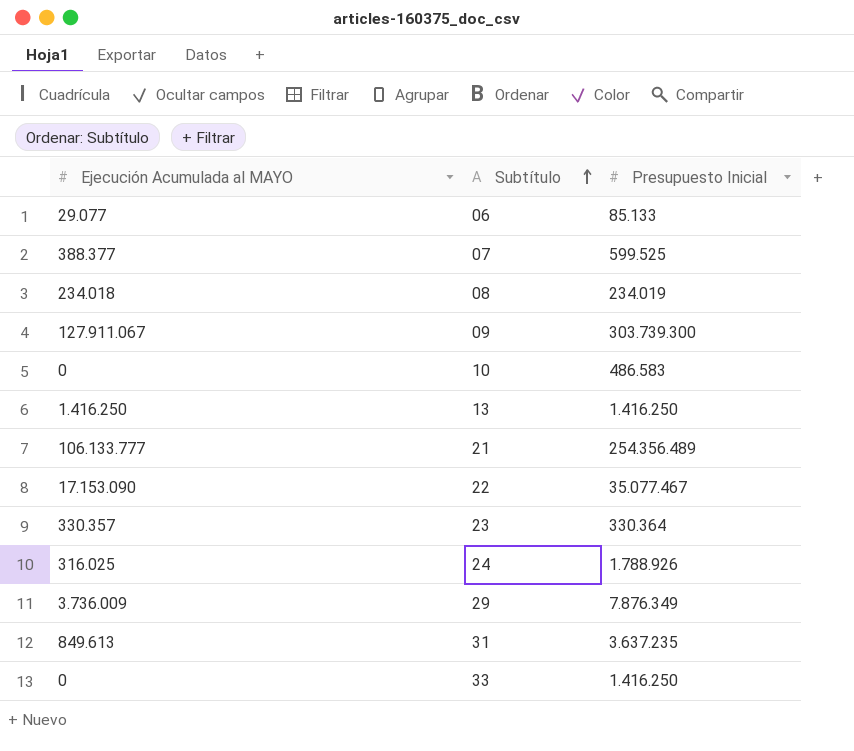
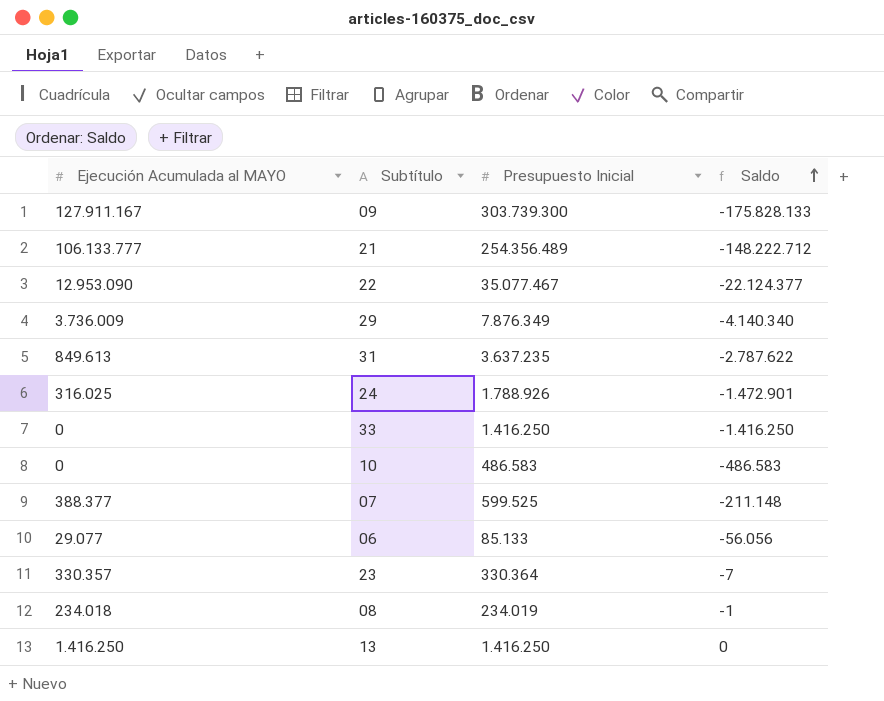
row order: Subtítulo ascending -> Saldo ascending
column Saldo | formula: none -> [Ejecución Acumulada al MAYO] - [Presupuesto Inicial]
09 | Ejecución Acumulada al MAYO: 127.911.067 -> 127.911.167
22 | Ejecución Acumulada al MAYO: 17.153.090 -> 12.953.090

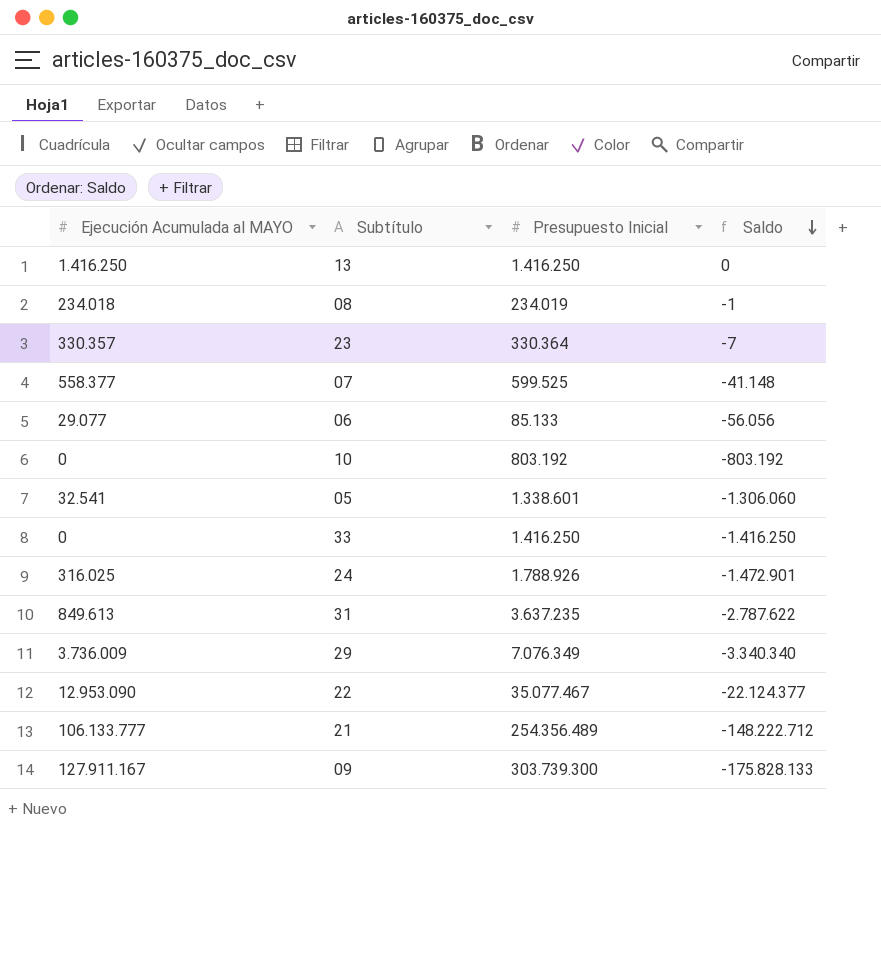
row order: Saldo ascending -> Saldo descending
07 | Ejecución Acumulada al MAYO: 388.377 -> 558.377
07 | Saldo: -211.148 -> -41.148
10 | Presupuesto Inicial: 486.583 -> 803.192
10 | Saldo: -486.583 -> -803.192
row 05: none -> 32.541 | 1.338.601 | -1.306.060
29 | Presupuesto Inicial: 7.876.349 -> 7.076.349
29 | Saldo: -4.140.340 -> -3.340.340

